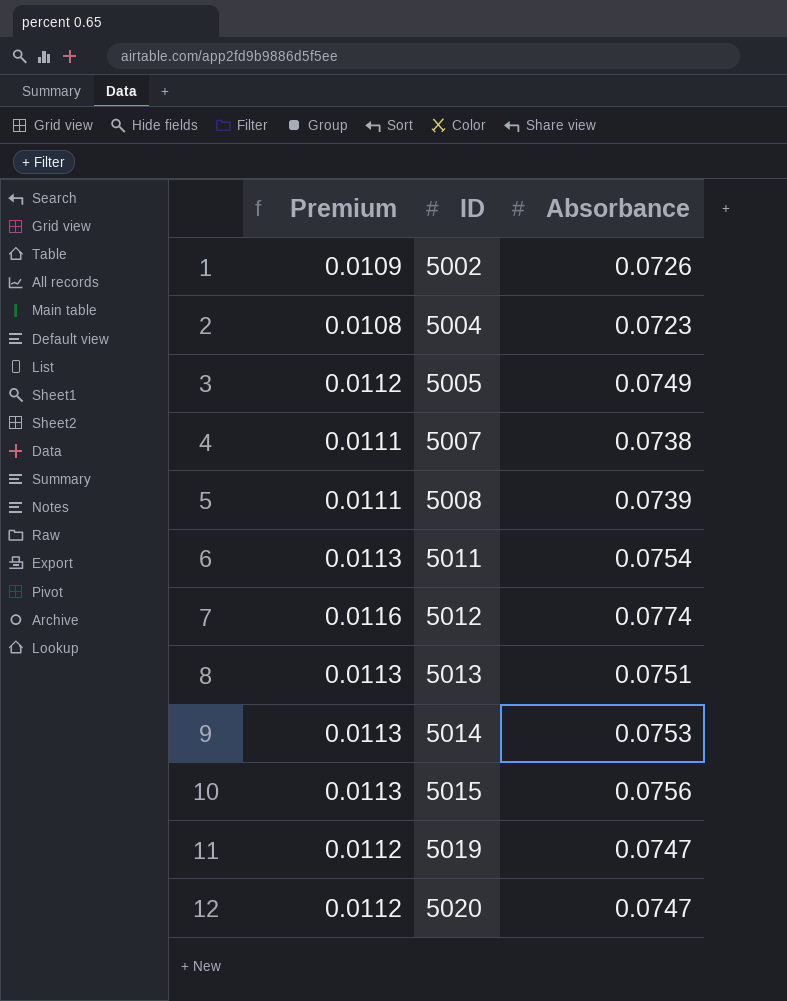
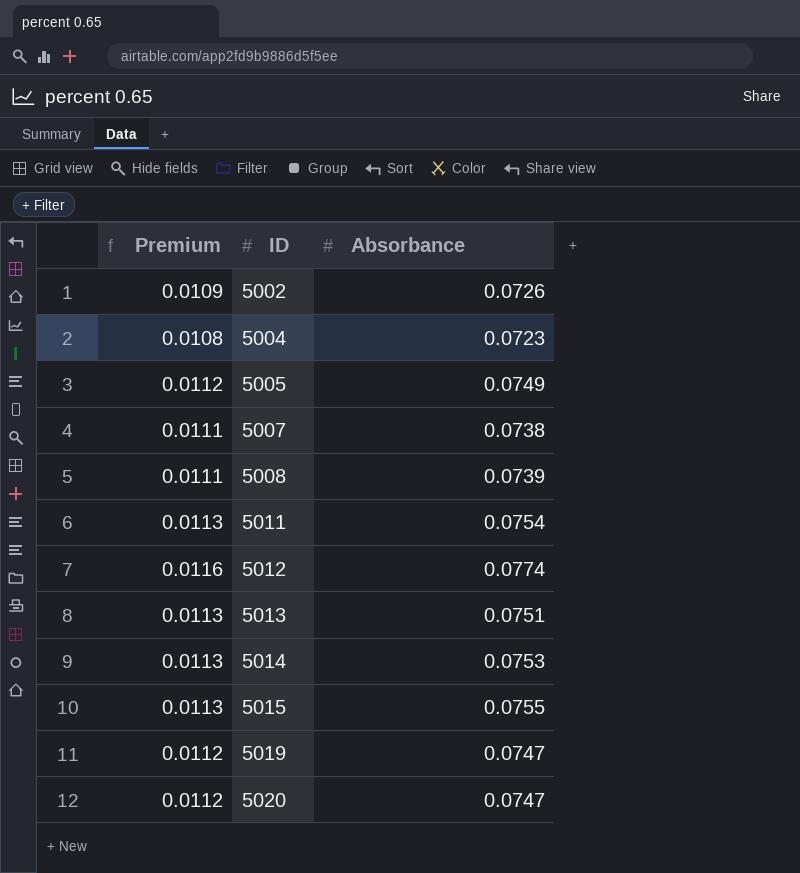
5015 | Absorbance: 0.0756 -> 0.0755

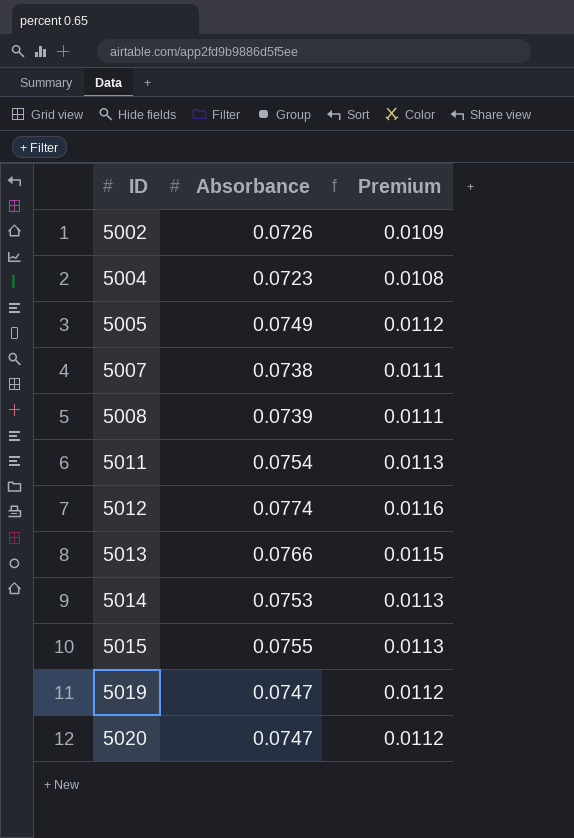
column Premium | position: 1 -> 3
5013 | Absorbance: 0.0751 -> 0.0766
5013 | Premium: 0.0113 -> 0.0115

